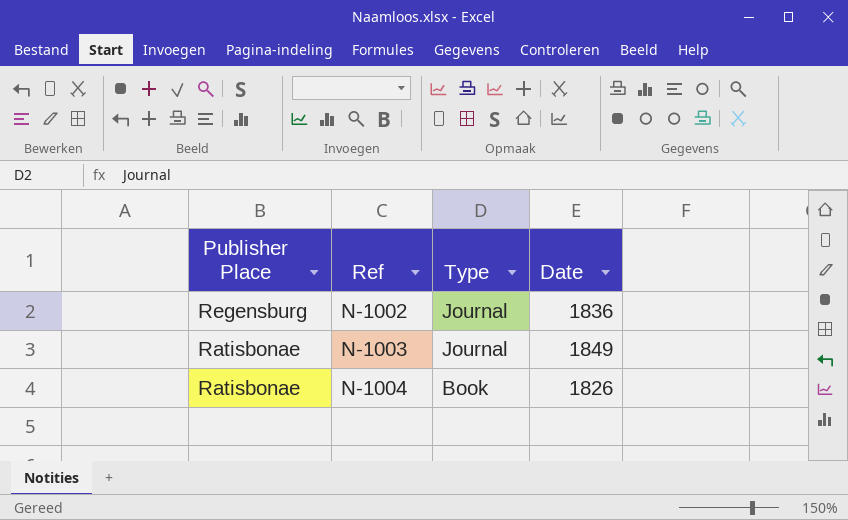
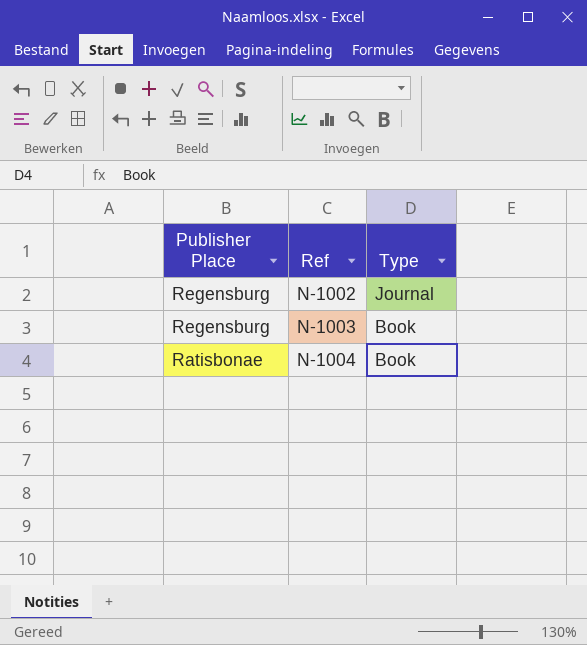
column Date | position: 4 -> none
N-1003 | Publisher Place: Ratisbonae -> Regensburg
N-1003 | Type: Journal -> Book

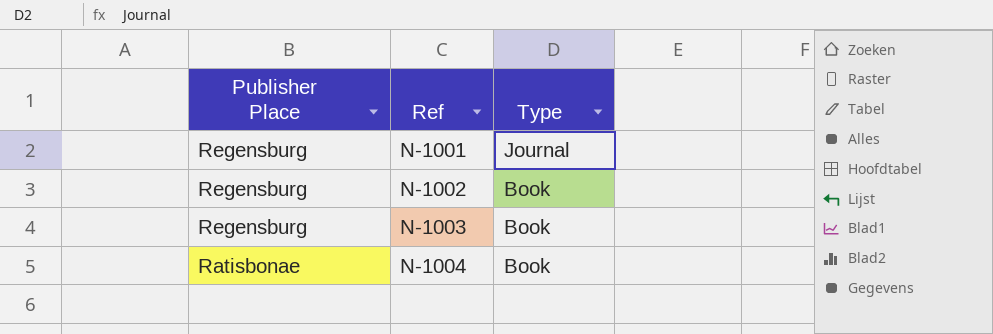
row N-1001: none -> Regensburg | Journal
N-1002 | Type: Journal -> Book

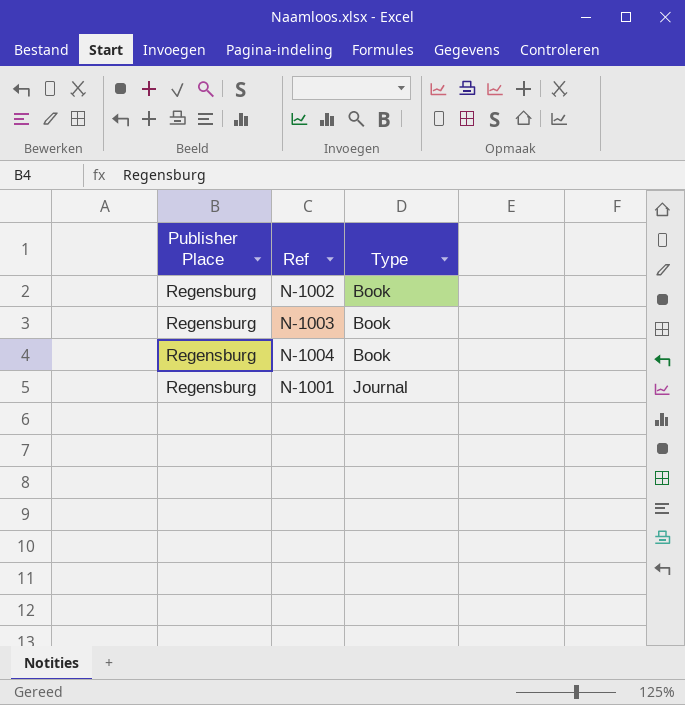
row order: Publisher Place descending -> Type ascending
N-1004 | Publisher Place: Ratisbonae -> Regensburg

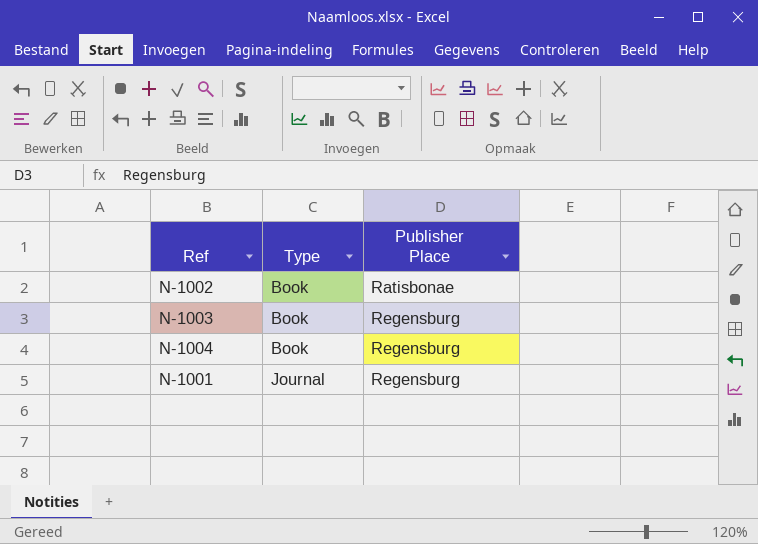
column Publisher Place | position: 1 -> 3
N-1002 | Publisher Place: Regensburg -> Ratisbonae

